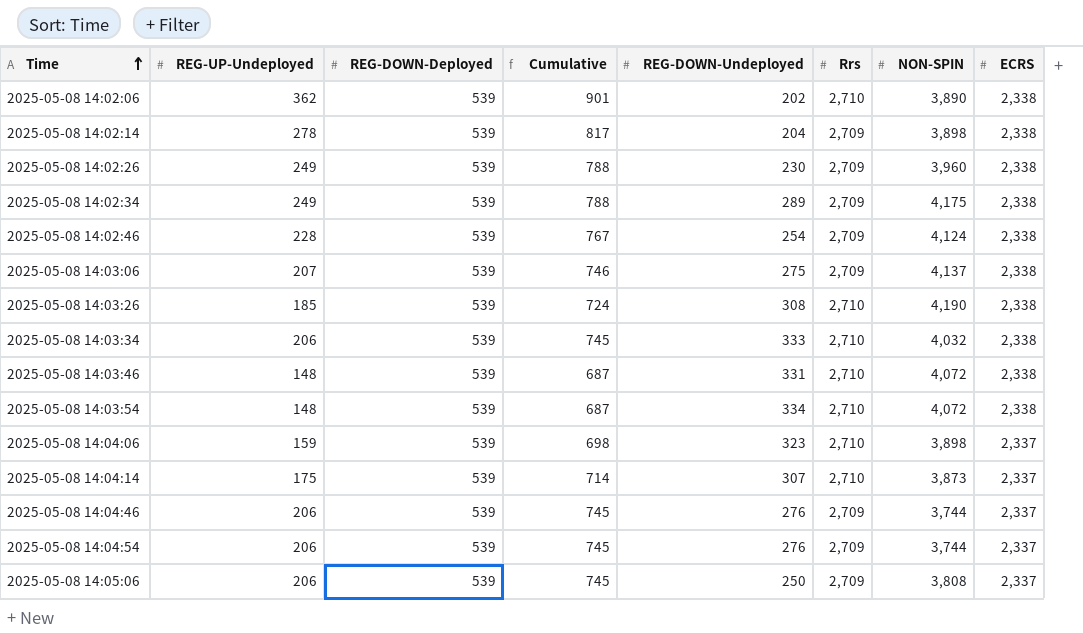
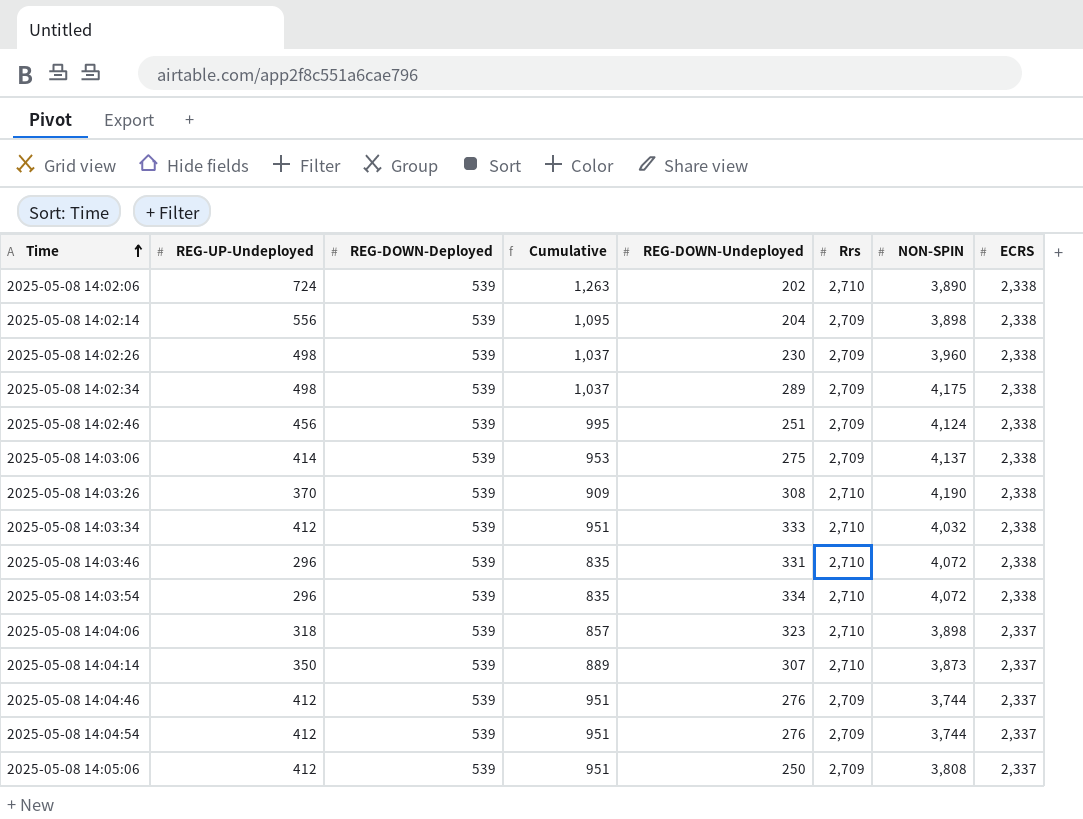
2025-05-08 14:02:06 | REG-UP-Undeployed: 362 -> 724
2025-05-08 14:02:06 | Cumulative: 901 -> 1,263
2025-05-08 14:02:14 | REG-UP-Undeployed: 278 -> 556
2025-05-08 14:02:14 | Cumulative: 817 -> 1,095
2025-05-08 14:02:26 | REG-UP-Undeployed: 249 -> 498
2025-05-08 14:02:26 | Cumulative: 788 -> 1,037
2025-05-08 14:02:34 | REG-UP-Undeployed: 249 -> 498
2025-05-08 14:02:34 | Cumulative: 788 -> 1,037
2025-05-08 14:02:46 | REG-UP-Undeployed: 228 -> 456
2025-05-08 14:02:46 | Cumulative: 767 -> 995
2025-05-08 14:02:46 | REG-DOWN-Undeployed: 254 -> 251
2025-05-08 14:03:06 | REG-UP-Undeployed: 207 -> 414
2025-05-08 14:03:06 | Cumulative: 746 -> 953
2025-05-08 14:03:26 | REG-UP-Undeployed: 185 -> 370
2025-05-08 14:03:26 | Cumulative: 724 -> 909
2025-05-08 14:03:34 | REG-UP-Undeployed: 206 -> 412
2025-05-08 14:03:34 | Cumulative: 745 -> 951
2025-05-08 14:03:46 | REG-UP-Undeployed: 148 -> 296
2025-05-08 14:03:46 | Cumulative: 687 -> 835
2025-05-08 14:03:54 | REG-UP-Undeployed: 148 -> 296
2025-05-08 14:03:54 | Cumulative: 687 -> 835
2025-05-08 14:04:06 | REG-UP-Undeployed: 159 -> 318
2025-05-08 14:04:06 | Cumulative: 698 -> 857
2025-05-08 14:04:14 | REG-UP-Undeployed: 175 -> 350
2025-05-08 14:04:14 | Cumulative: 714 -> 889
2025-05-08 14:04:46 | REG-UP-Undeployed: 206 -> 412
2025-05-08 14:04:46 | Cumulative: 745 -> 951
2025-05-08 14:04:54 | REG-UP-Undeployed: 206 -> 412
2025-05-08 14:04:54 | Cumulative: 745 -> 951
2025-05-08 14:05:06 | REG-UP-Undeployed: 206 -> 412
2025-05-08 14:05:06 | Cumulative: 745 -> 951

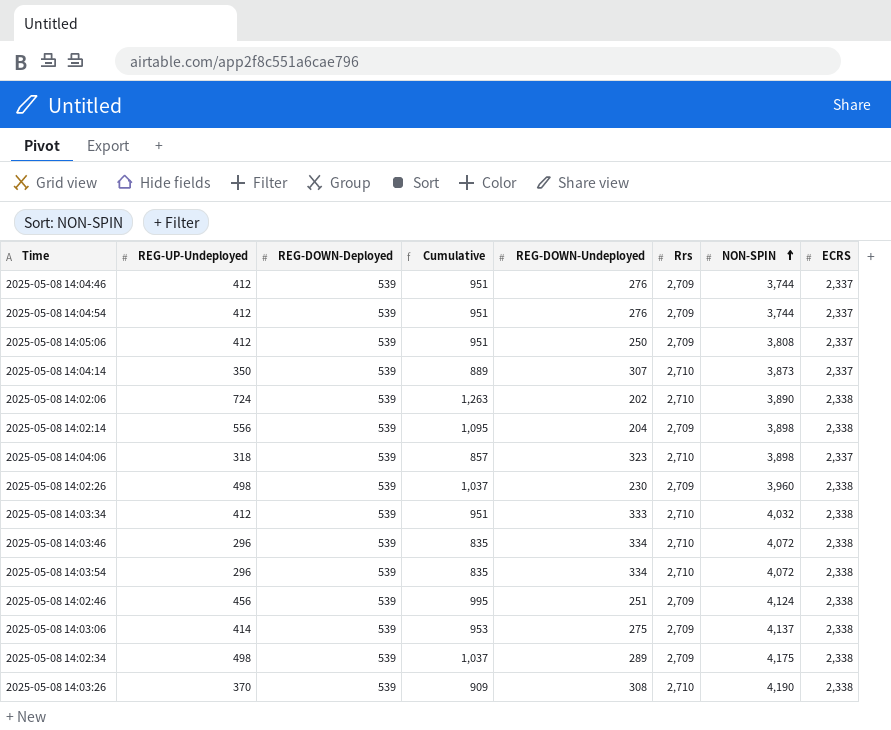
row order: Time ascending -> NON-SPIN ascending
2025-05-08 14:03:46 | REG-DOWN-Undeployed: 331 -> 334

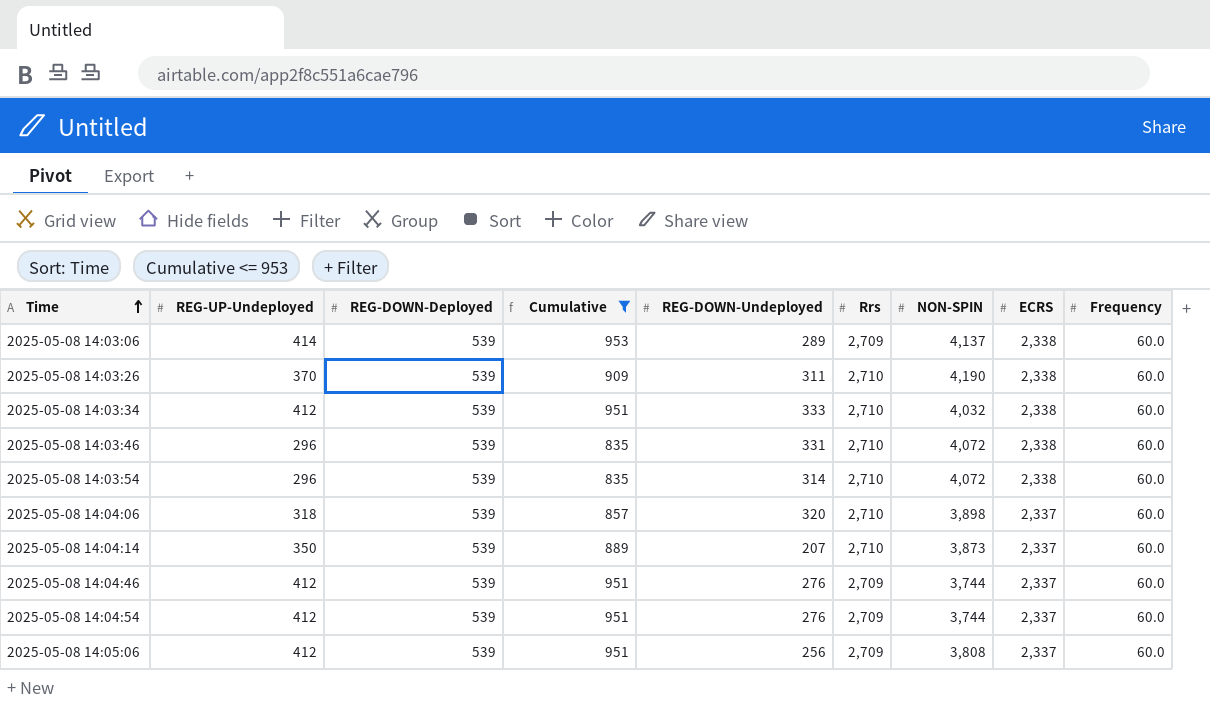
filter: none -> Cumulative <= 953
row order: NON-SPIN ascending -> Time ascending
column Frequency | position: none -> 9
2025-05-08 14:03:06 | REG-DOWN-Undeployed: 275 -> 289
2025-05-08 14:03:26 | REG-DOWN-Undeployed: 308 -> 311
2025-05-08 14:03:46 | REG-DOWN-Undeployed: 334 -> 331
2025-05-08 14:03:54 | REG-DOWN-Undeployed: 334 -> 314
2025-05-08 14:04:06 | REG-DOWN-Undeployed: 323 -> 320
2025-05-08 14:04:14 | REG-DOWN-Undeployed: 307 -> 207
2025-05-08 14:05:06 | REG-DOWN-Undeployed: 250 -> 256

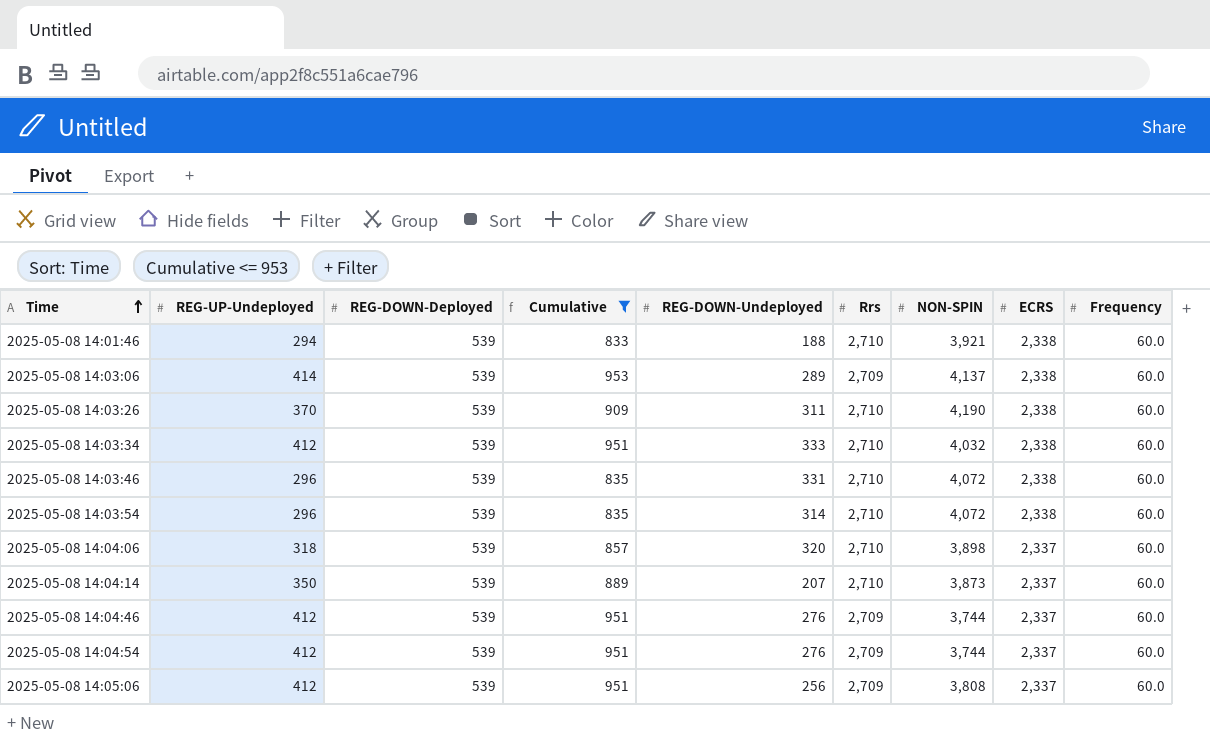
row 2025-05-08 14:01:46: none -> 294 | 539 | 833 | 188 | 2,710 | 3,921 | 2,338 | 60.0

